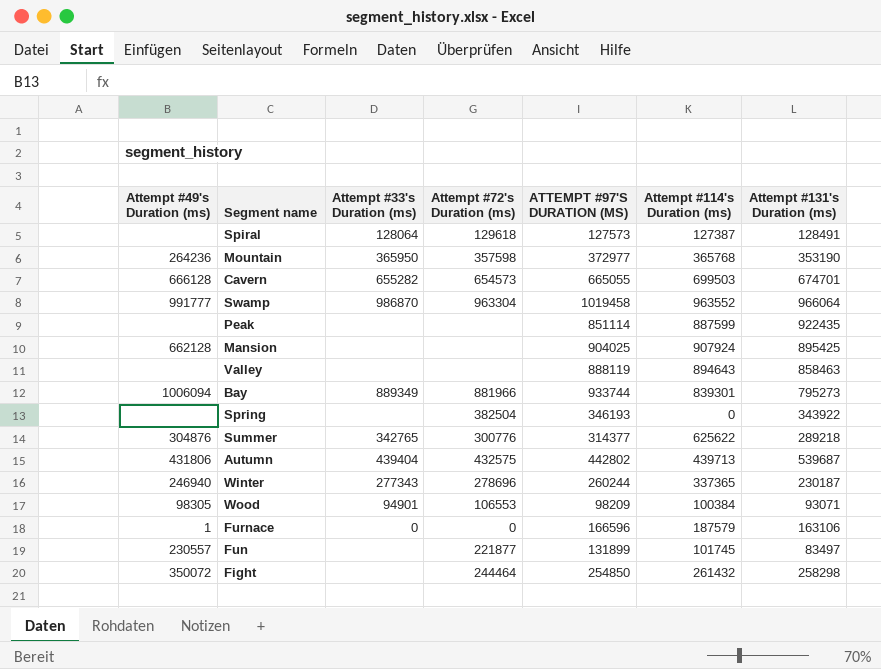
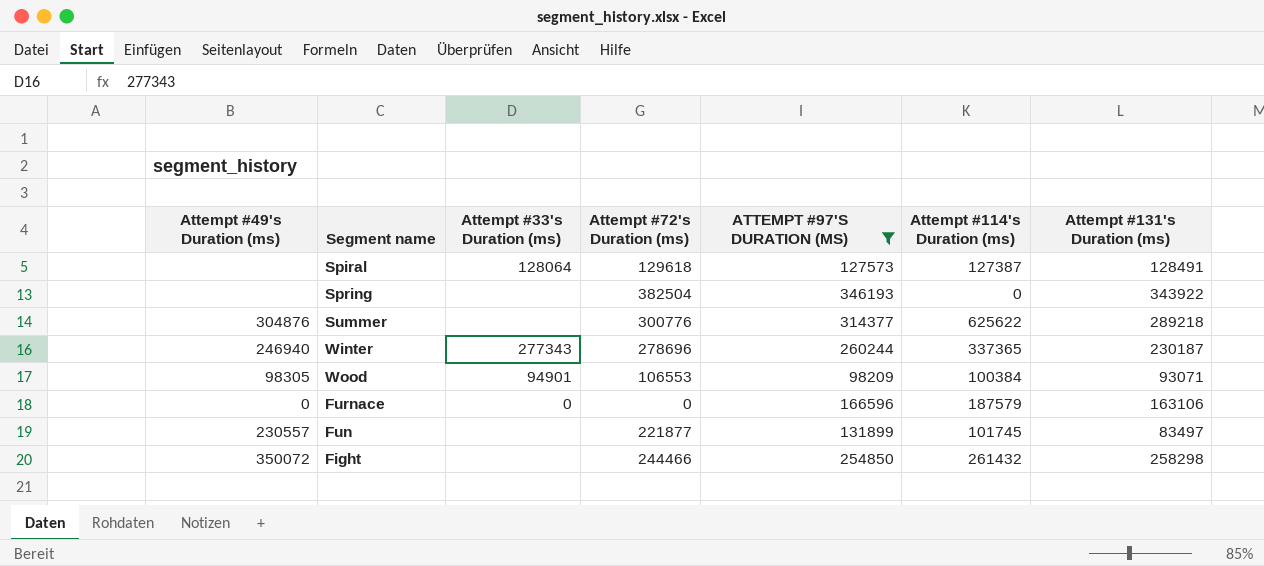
filter: none -> ATTEMPT #97'S DURATION (MS) <= 346193
Summer | Attempt #33's Duration (ms): 342765 -> none
Furnace | Attempt #49's Duration (ms): 1 -> 0
Fight | Attempt #72's Duration (ms): 244464 -> 244466

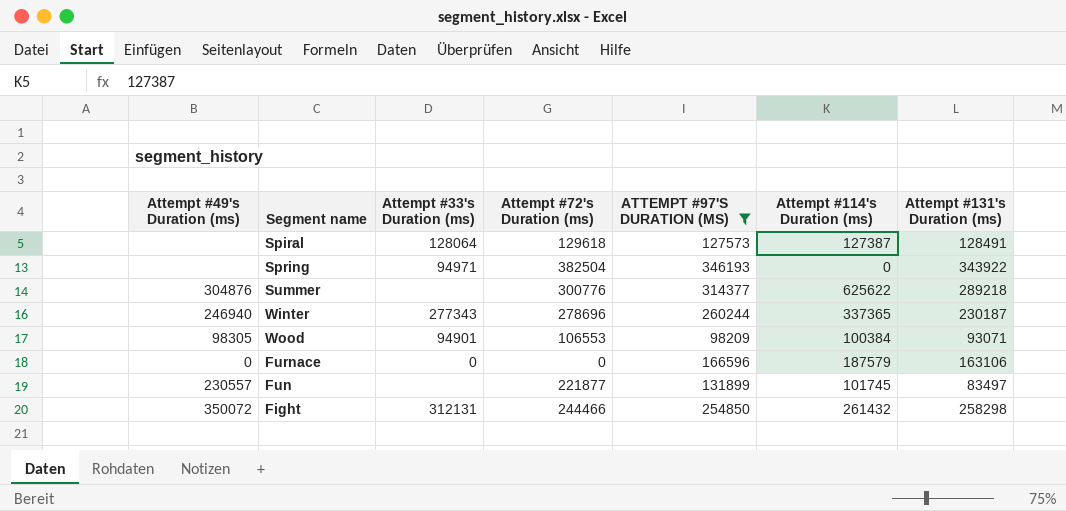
Spring | Attempt #33's Duration (ms): none -> 94971
Fight | Attempt #33's Duration (ms): none -> 312131

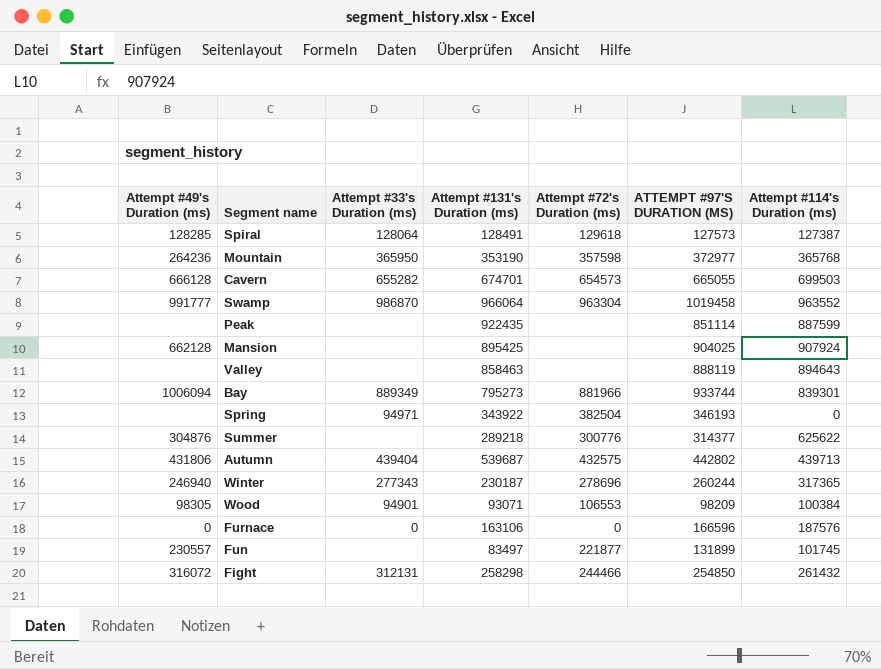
filter: ATTEMPT #97'S DURATION (MS) <= 346193 -> none
column Attempt #131's Duration (ms) | position: 7 -> 4
Spiral | Attempt #49's Duration (ms): none -> 128285
Winter | Attempt #114's Duration (ms): 337365 -> 317365
Furnace | Attempt #114's Duration (ms): 187579 -> 187576
Fight | Attempt #49's Duration (ms): 350072 -> 316072

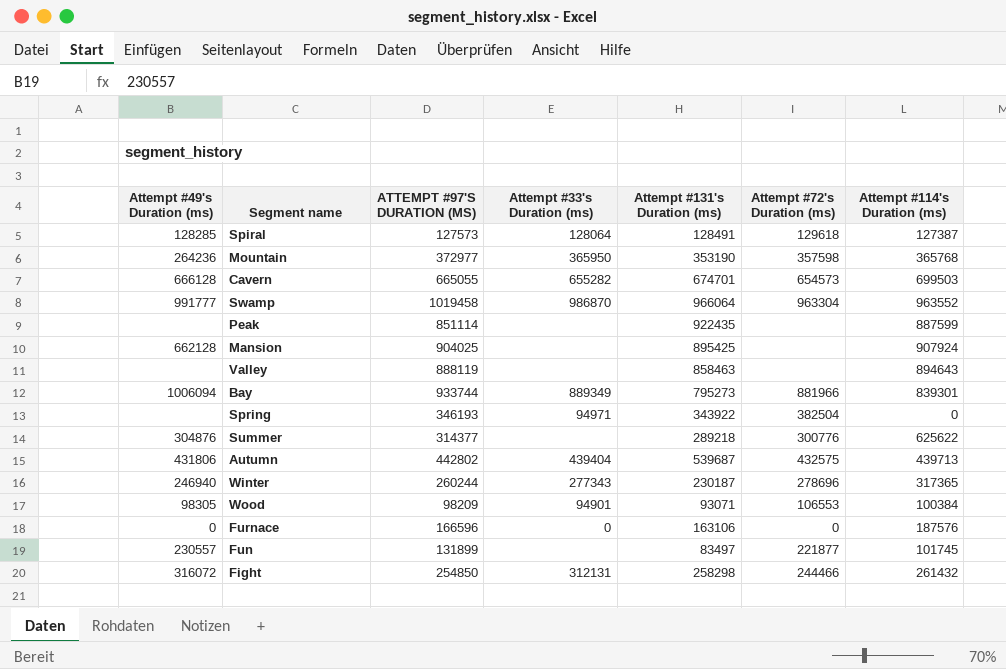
column ATTEMPT #97'S DURATION (MS) | position: 6 -> 3

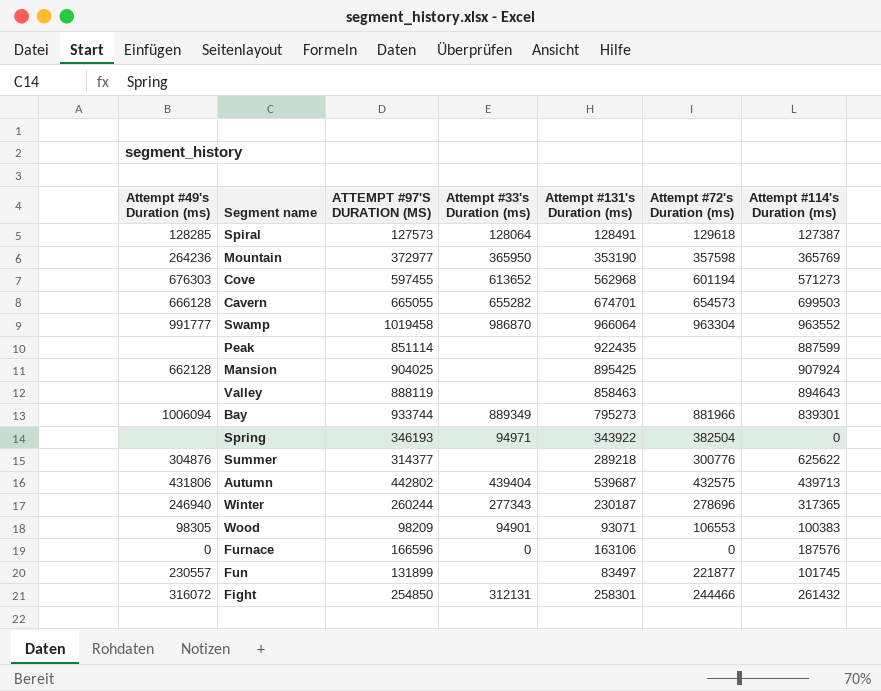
Mountain | Attempt #114's Duration (ms): 365768 -> 365769
row Cove: none -> 676303 | 597455 | 613652 | 562968 | 601194 | 571273
Wood | Attempt #114's Duration (ms): 100384 -> 100383
Fight | Attempt #131's Duration (ms): 258298 -> 258301

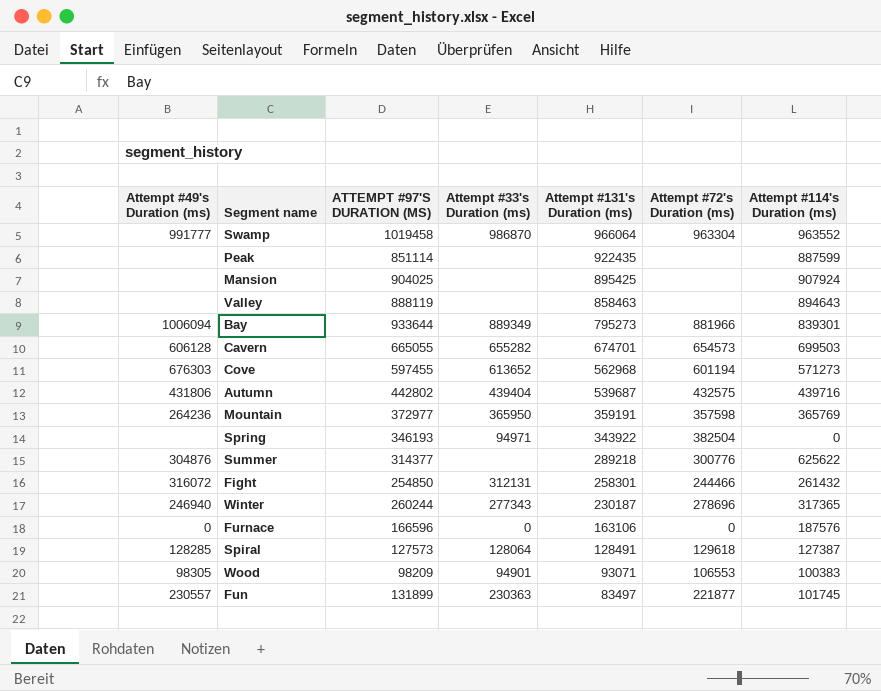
row order: none -> Attempt #131's Duration (ms) descending
Mansion | Attempt #49's Duration (ms): 662128 -> none
Bay | ATTEMPT #97'S DURATION (MS): 933744 -> 933644
Cavern | Attempt #49's Duration (ms): 666128 -> 606128
Autumn | Attempt #114's Duration (ms): 439713 -> 439716
Mountain | Attempt #131's Duration (ms): 353190 -> 359191
Fun | Attempt #33's Duration (ms): none -> 230363

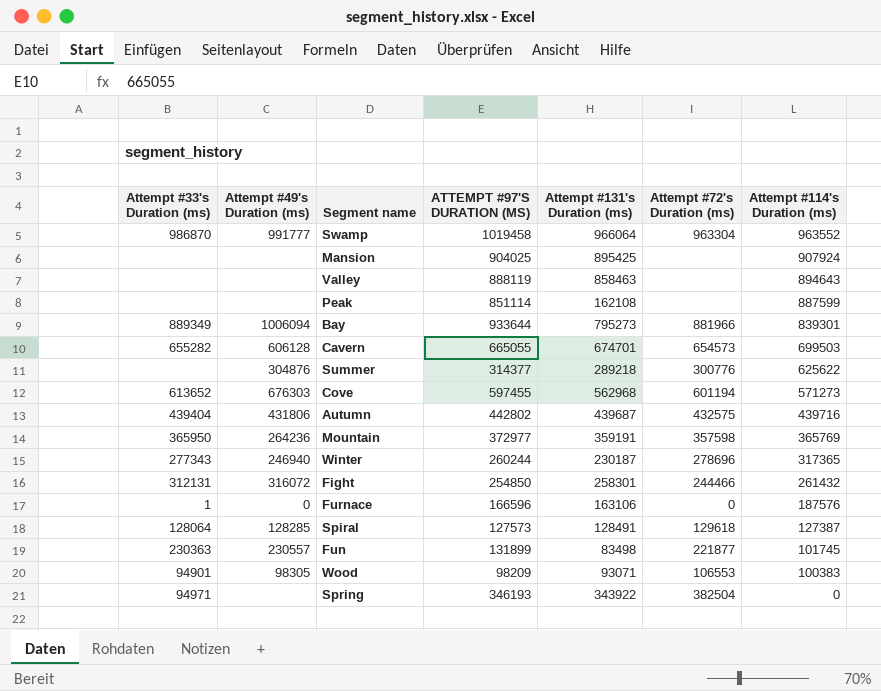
row order: Attempt #131's Duration (ms) descending -> Attempt #114's Duration (ms) descending
column Attempt #33's Duration (ms) | position: 4 -> 1
Peak | Attempt #131's Duration (ms): 922435 -> 162108
Autumn | Attempt #131's Duration (ms): 539687 -> 439687
Furnace | Attempt #33's Duration (ms): 0 -> 1
Fun | Attempt #131's Duration (ms): 83497 -> 83498

